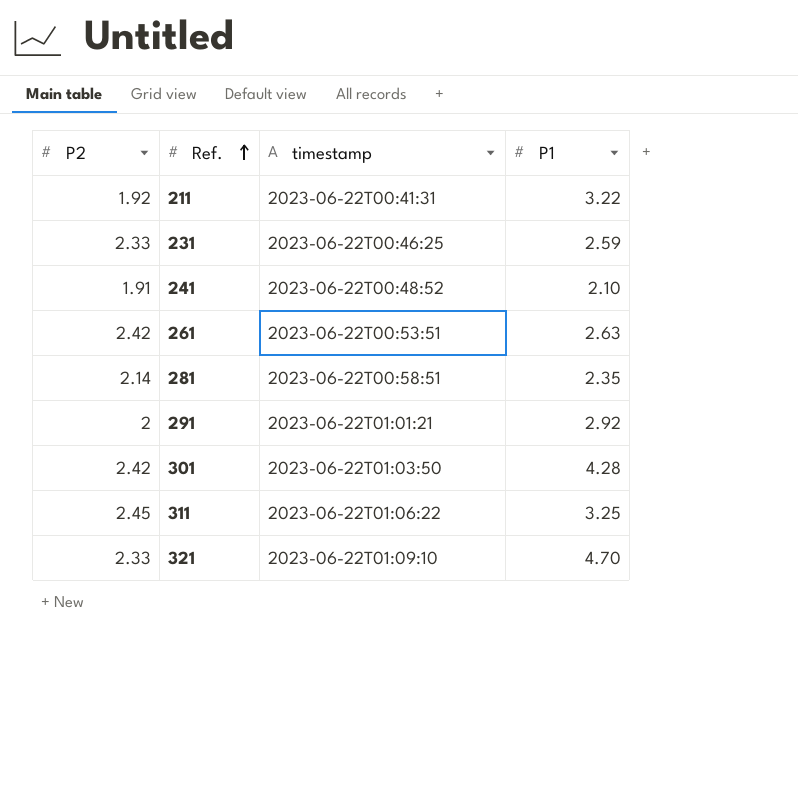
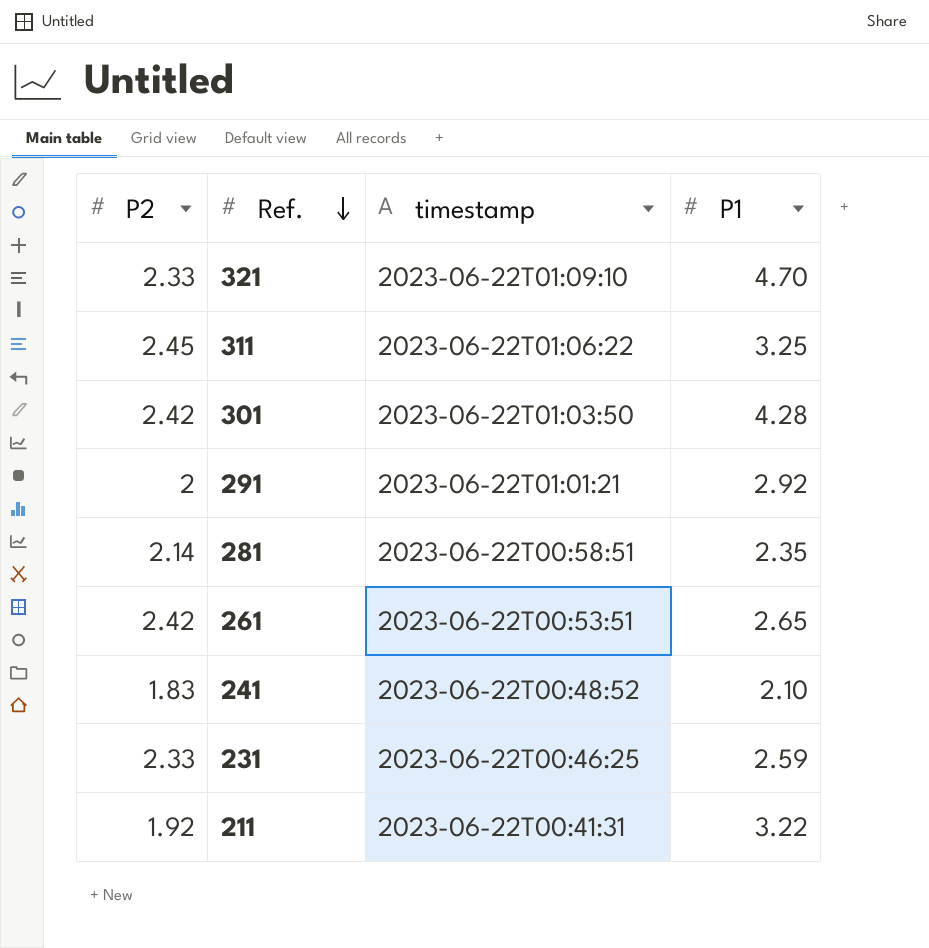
row order: Ref. ascending -> Ref. descending
261 | P1: 2.63 -> 2.65
241 | P2: 1.91 -> 1.83

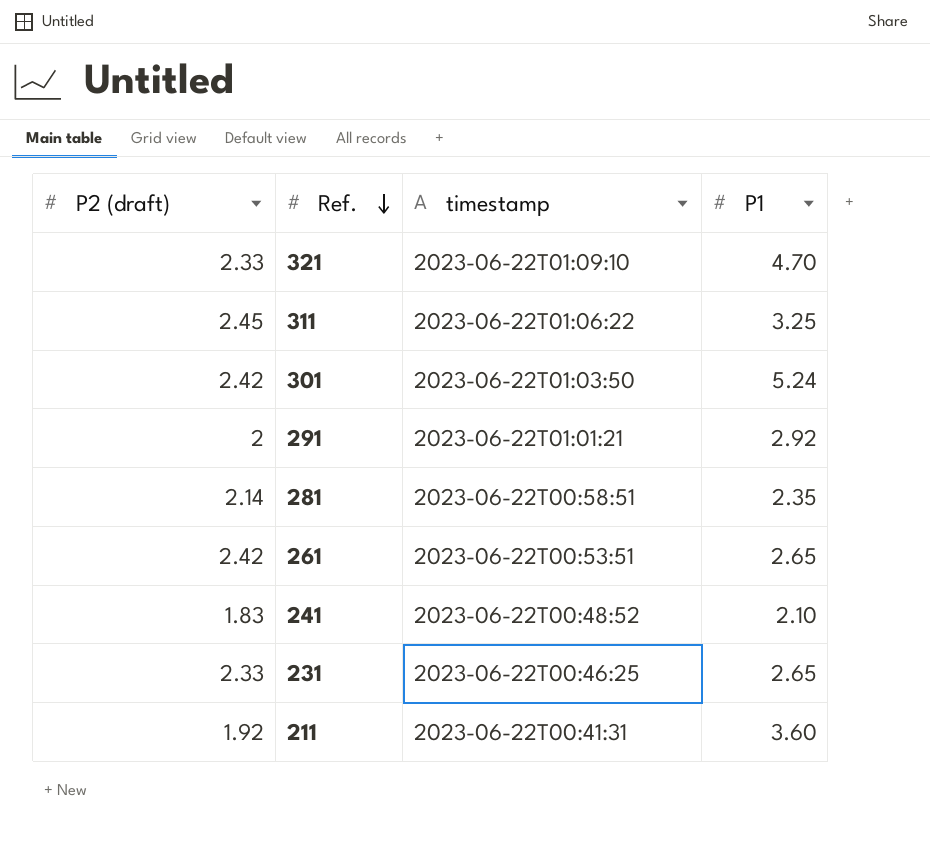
column name: P2 -> P2 (draft)
301 | P1: 4.28 -> 5.24
231 | P1: 2.59 -> 2.65
211 | P1: 3.22 -> 3.60

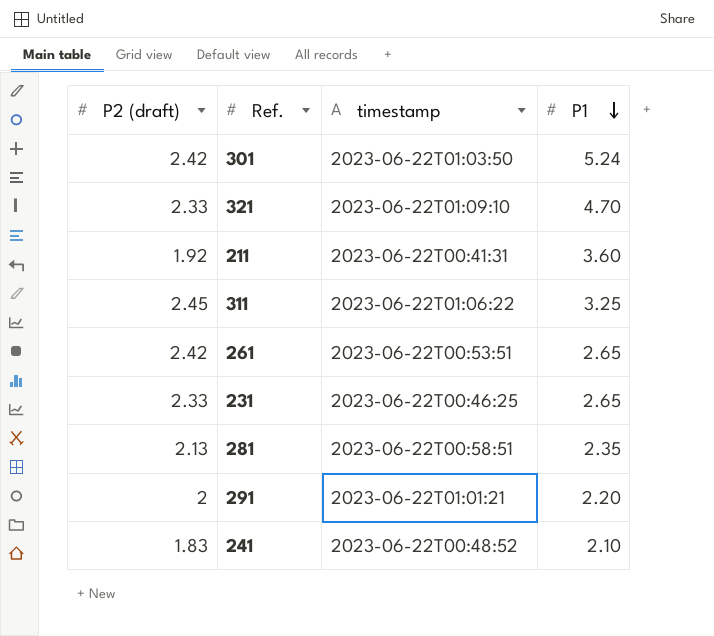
row order: Ref. descending -> P1 descending
281 | P2 (draft): 2.14 -> 2.13
291 | P1: 2.92 -> 2.20

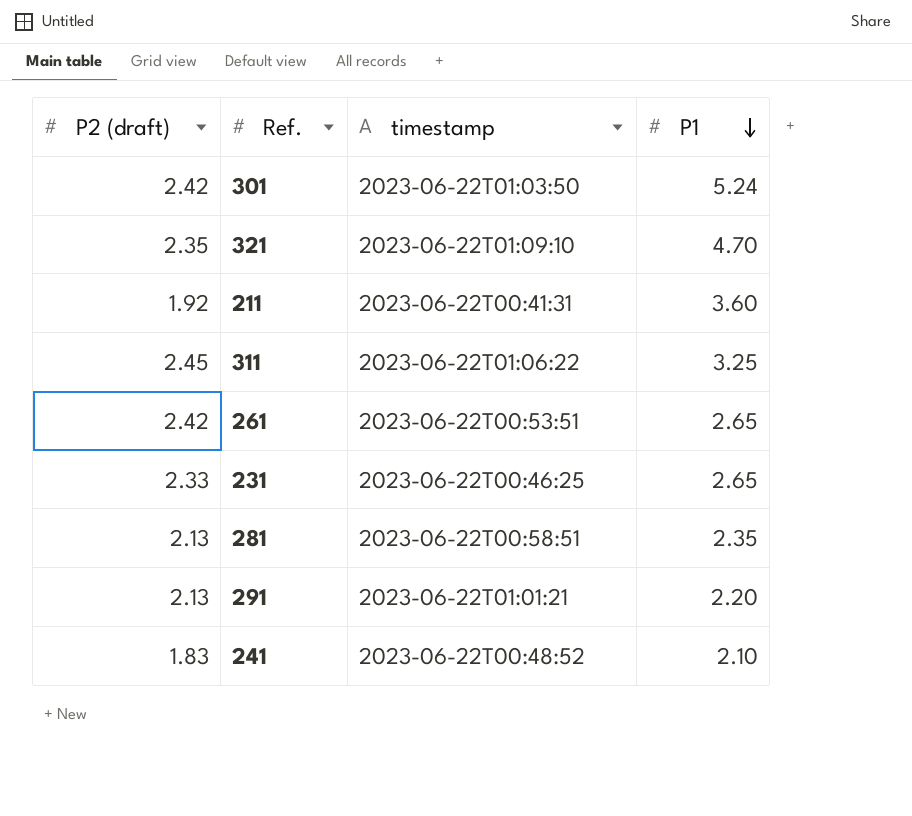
321 | P2 (draft): 2.33 -> 2.35
291 | P2 (draft): 2 -> 2.13

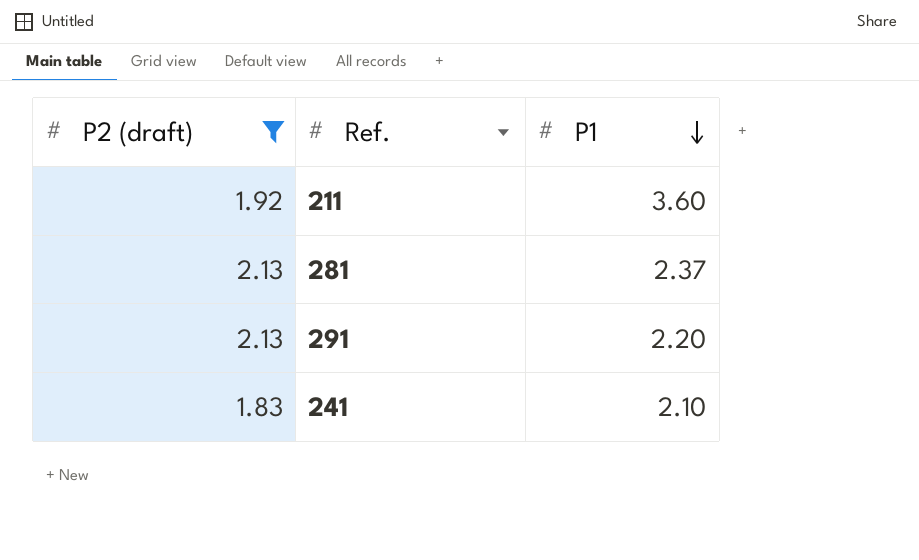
filter: none -> P2 (draft) <= 2.13
column timestamp | position: 3 -> none
281 | P1: 2.35 -> 2.37

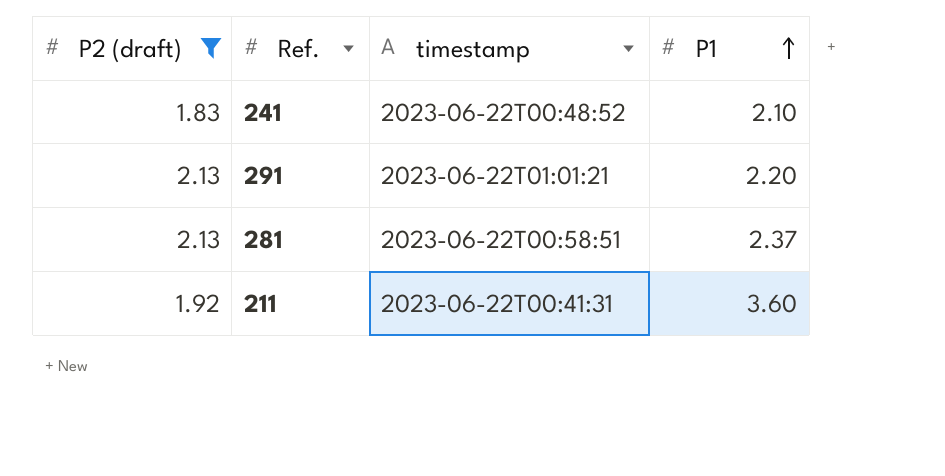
row order: P1 descending -> P1 ascending
column timestamp | position: none -> 3

